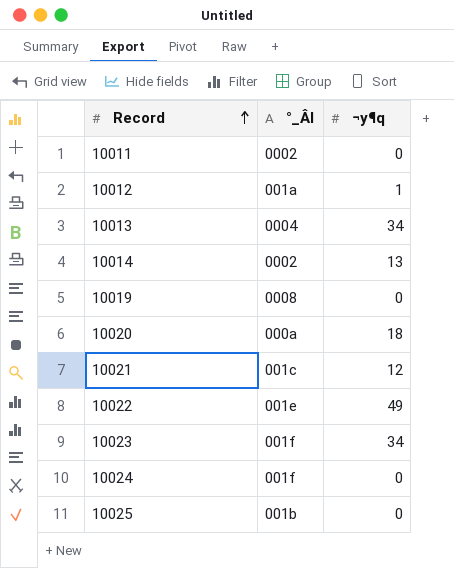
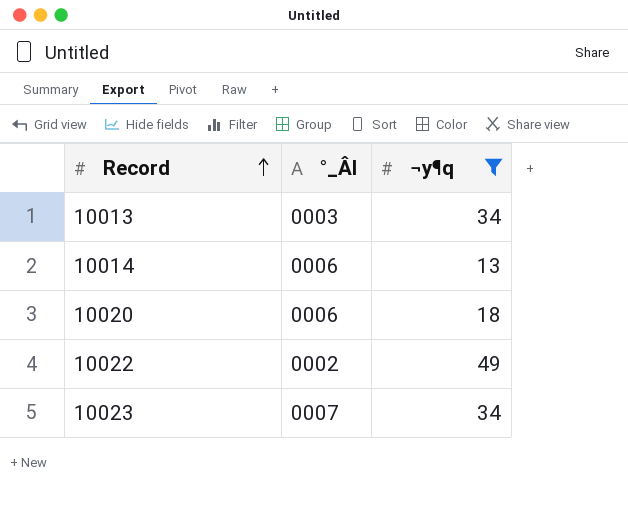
filter: none -> ¬y¶q >= 13
10013 | °_ÂI: 0004 -> 0003
10014 | °_ÂI: 0002 -> 0006
10020 | °_ÂI: 000a -> 0006
10022 | °_ÂI: 001e -> 0002
10023 | °_ÂI: 001f -> 0007

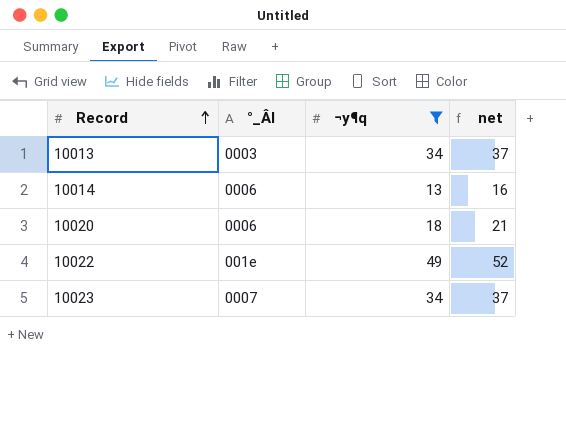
column net | formula: none -> [¬y¶q] + 3
10022 | °_ÂI: 0002 -> 001e

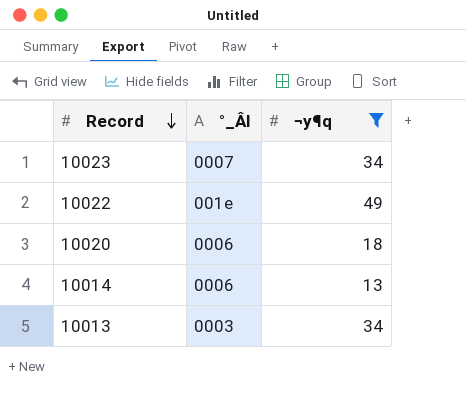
row order: Record ascending -> Record descending
column net | formula: [¬y¶q] + 3 -> none

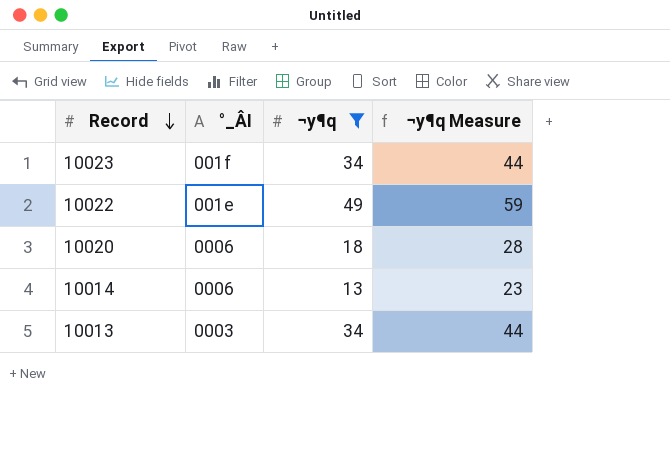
column ¬y¶q Measure | formula: none -> [¬y¶q] + 10
10023 | °_ÂI: 0007 -> 001f

